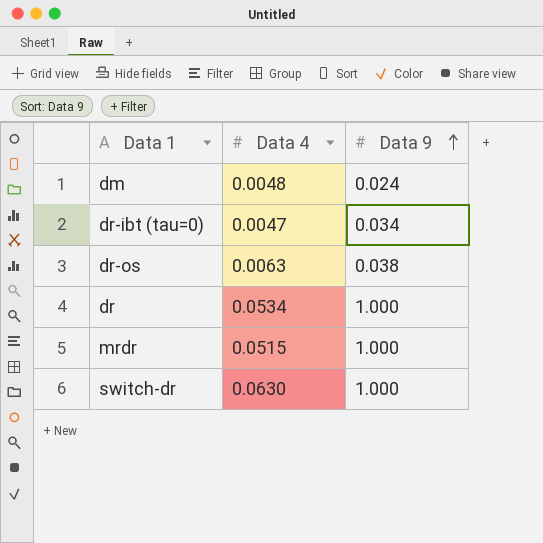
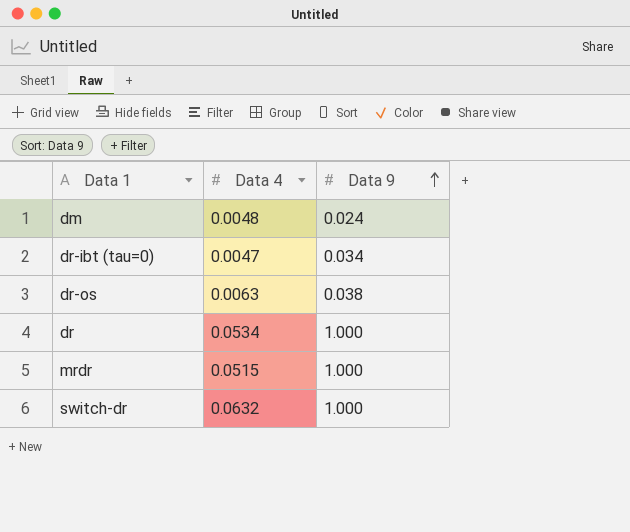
switch-dr | Data 4: 0.0630 -> 0.0632

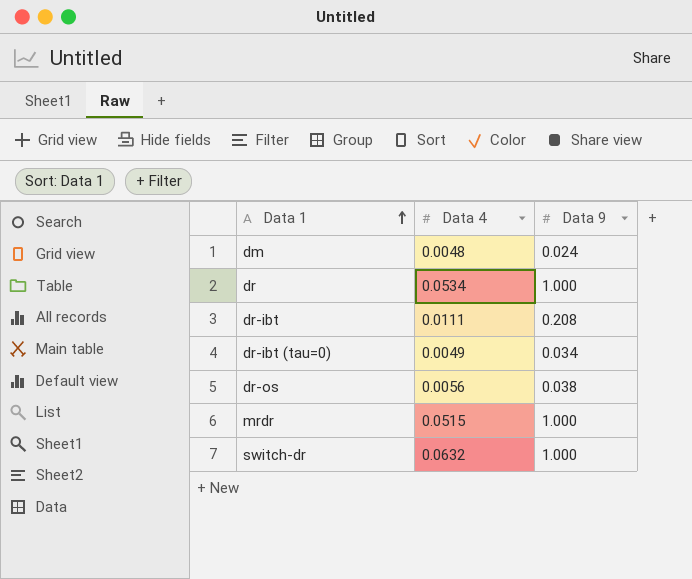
row order: Data 9 ascending -> Data 1 ascending
row dr-ibt: none -> 0.0111 | 0.208
dr-ibt (tau=0) | Data 4: 0.0047 -> 0.0049
dr-os | Data 4: 0.0063 -> 0.0056

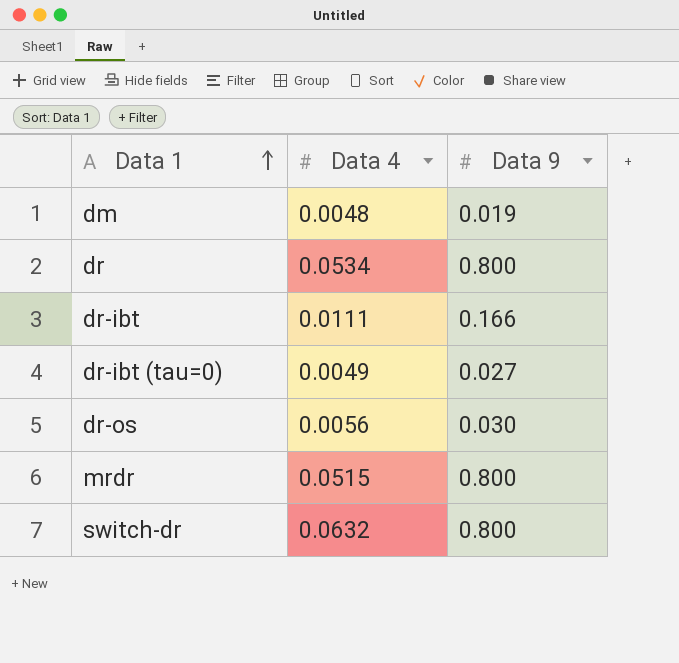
dm | Data 9: 0.024 -> 0.019
dr | Data 9: 1.000 -> 0.800
dr-ibt | Data 9: 0.208 -> 0.166
dr-ibt (tau=0) | Data 9: 0.034 -> 0.027
dr-os | Data 9: 0.038 -> 0.030
mrdr | Data 9: 1.000 -> 0.800
switch-dr | Data 9: 1.000 -> 0.800

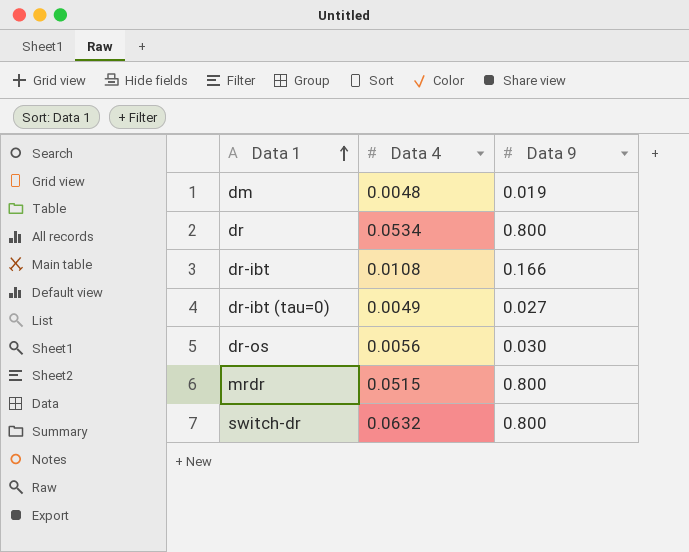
dr-ibt | Data 4: 0.0111 -> 0.0108

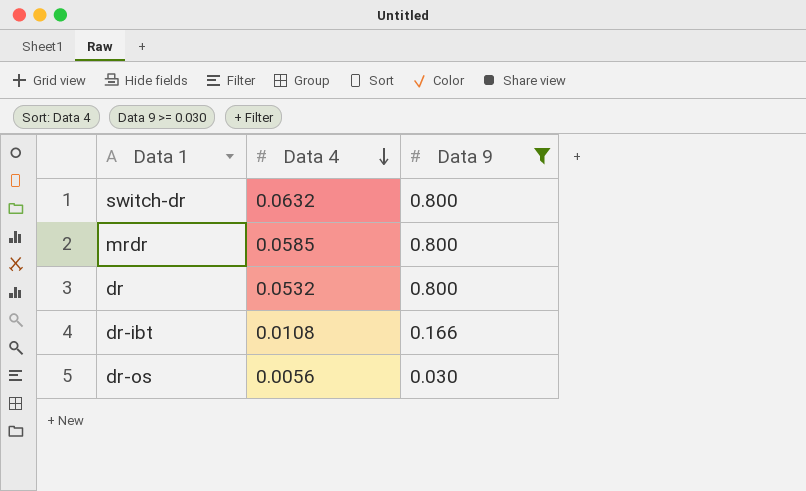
filter: none -> Data 9 >= 0.030
row order: Data 1 ascending -> Data 4 descending
mrdr | Data 4: 0.0515 -> 0.0585
dr | Data 4: 0.0534 -> 0.0532

